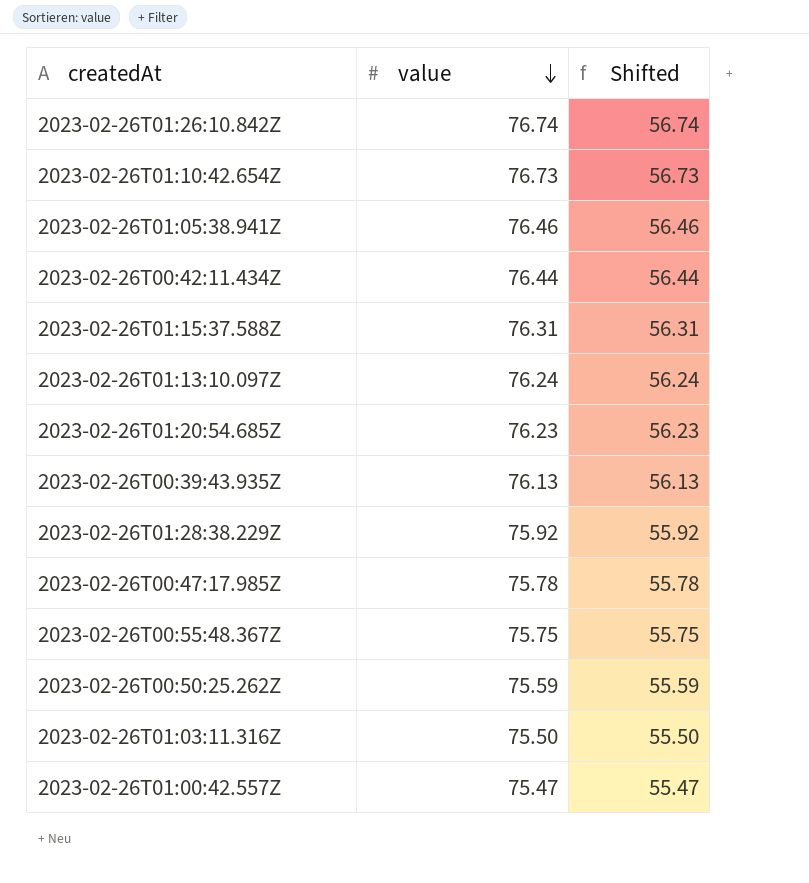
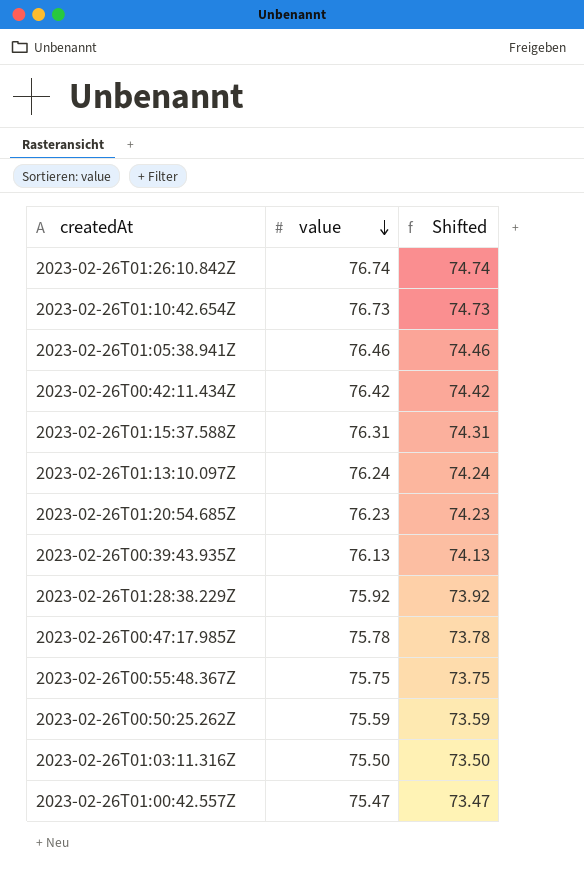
column Shifted | formula: [value] - 20 -> [value] - 2
2023-02-26T00:42:11.434Z | value: 76.44 -> 76.42

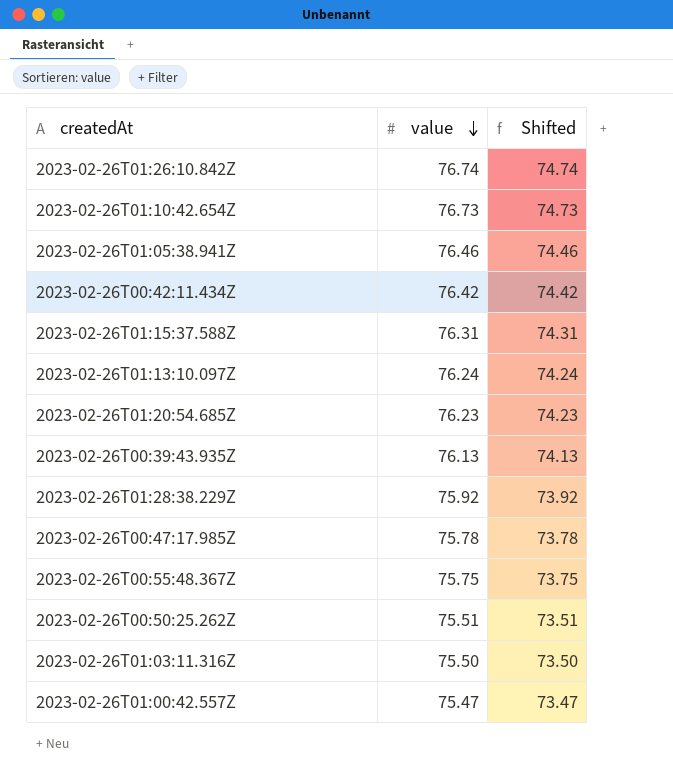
2023-02-26T00:50:25.262Z | value: 75.59 -> 75.51
2023-02-26T00:50:25.262Z | Shifted: 73.59 -> 73.51

